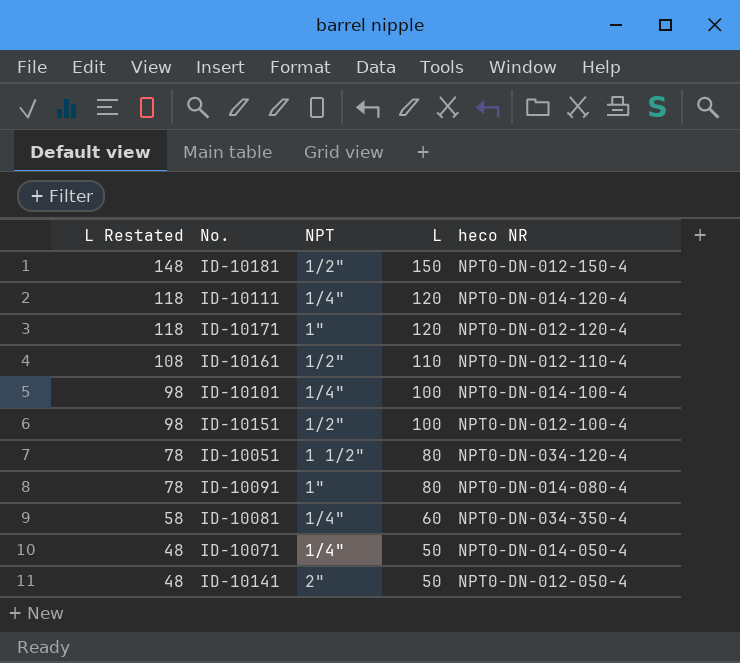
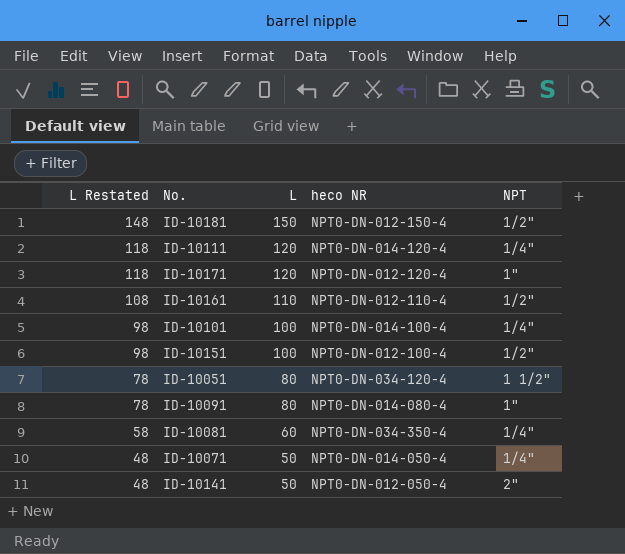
column NPT | position: 3 -> 5

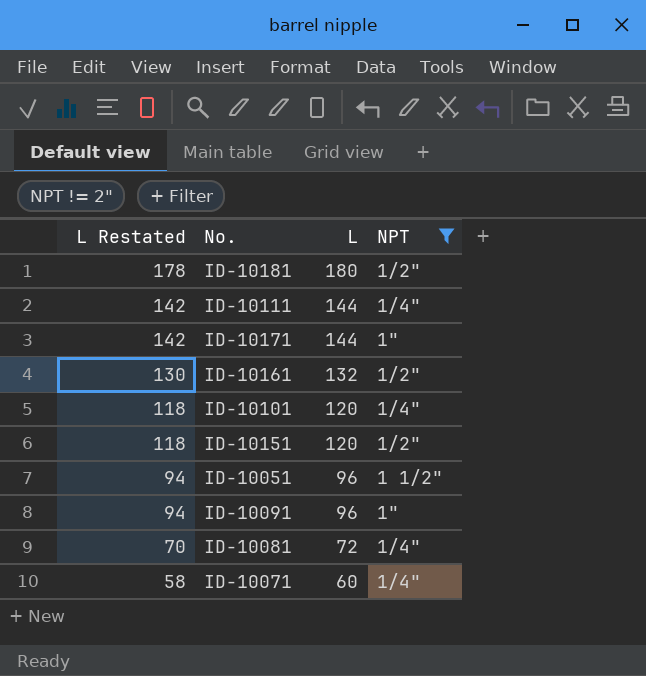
filter: none -> NPT != 2"
column heco NR | position: 4 -> none
ID-10181 | L Restated: 148 -> 178
ID-10181 | L: 150 -> 180
ID-10111 | L Restated: 118 -> 142
ID-10111 | L: 120 -> 144
ID-10171 | L Restated: 118 -> 142
ID-10171 | L: 120 -> 144
ID-10161 | L Restated: 108 -> 130
ID-10161 | L: 110 -> 132
ID-10101 | L Restated: 98 -> 118
ID-10101 | L: 100 -> 120
ID-10151 | L Restated: 98 -> 118
ID-10151 | L: 100 -> 120
ID-10051 | L Restated: 78 -> 94
ID-10051 | L: 80 -> 96
ID-10091 | L Restated: 78 -> 94
ID-10091 | L: 80 -> 96
ID-10081 | L Restated: 58 -> 70
ID-10081 | L: 60 -> 72
ID-10071 | L Restated: 48 -> 58
ID-10071 | L: 50 -> 60

